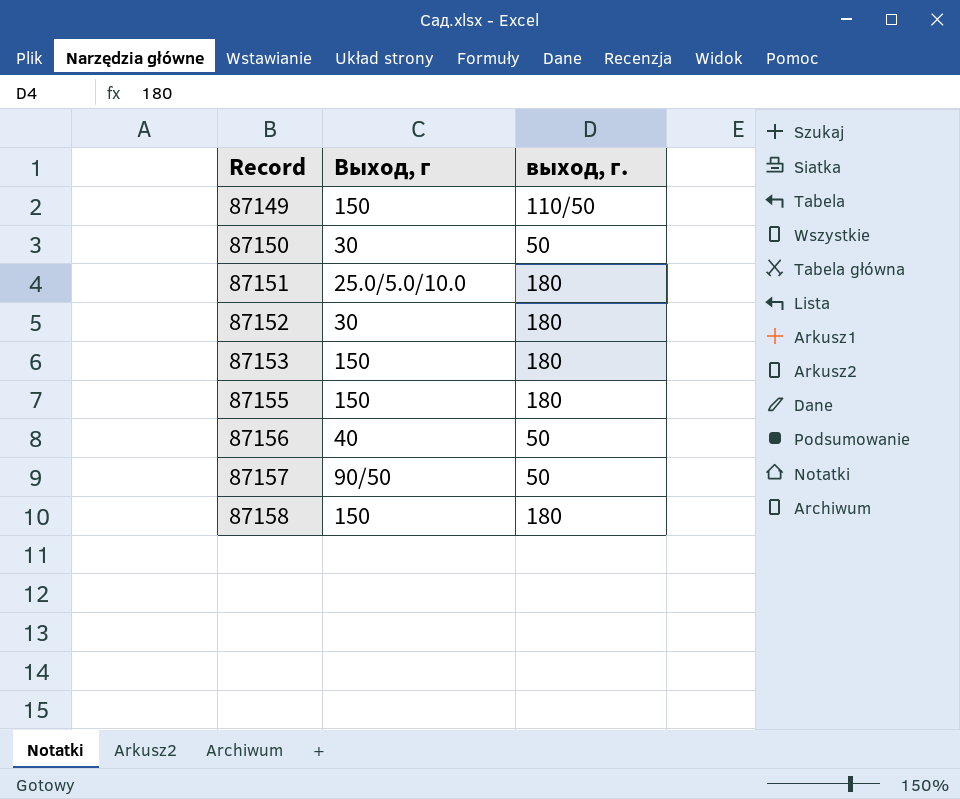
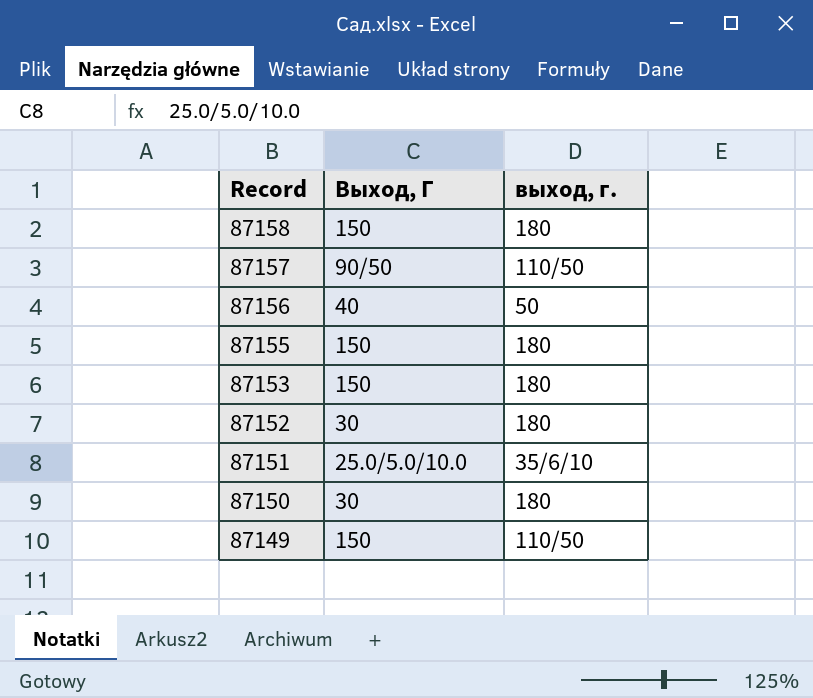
row order: Record ascending -> Record descending
column name: Выход, г -> Выход, Г
87157 | выход, г.: 50 -> 110/50
87151 | выход, г.: 180 -> 35/6/10
87150 | выход, г.: 50 -> 180

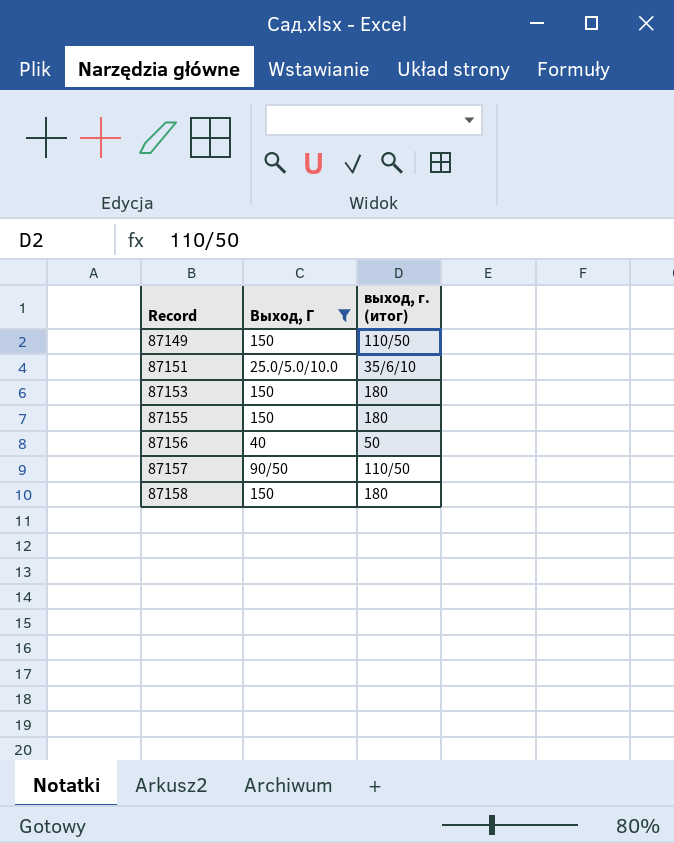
filter: none -> Выход, Г != 30
row order: Record descending -> Record ascending
column name: выход, г. -> выход, г. (итог)

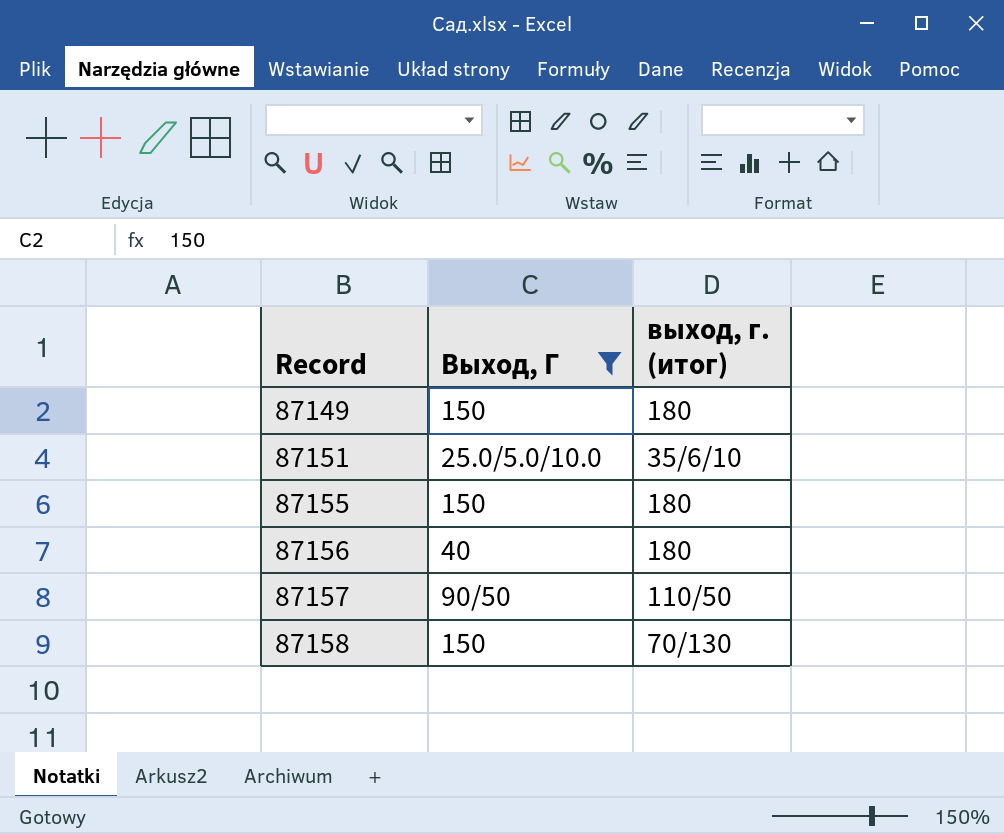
row 87153: 150 | 180 -> none
87149 | выход, г. (итог): 110/50 -> 180
87156 | выход, г. (итог): 50 -> 180
87158 | выход, г. (итог): 180 -> 70/130

